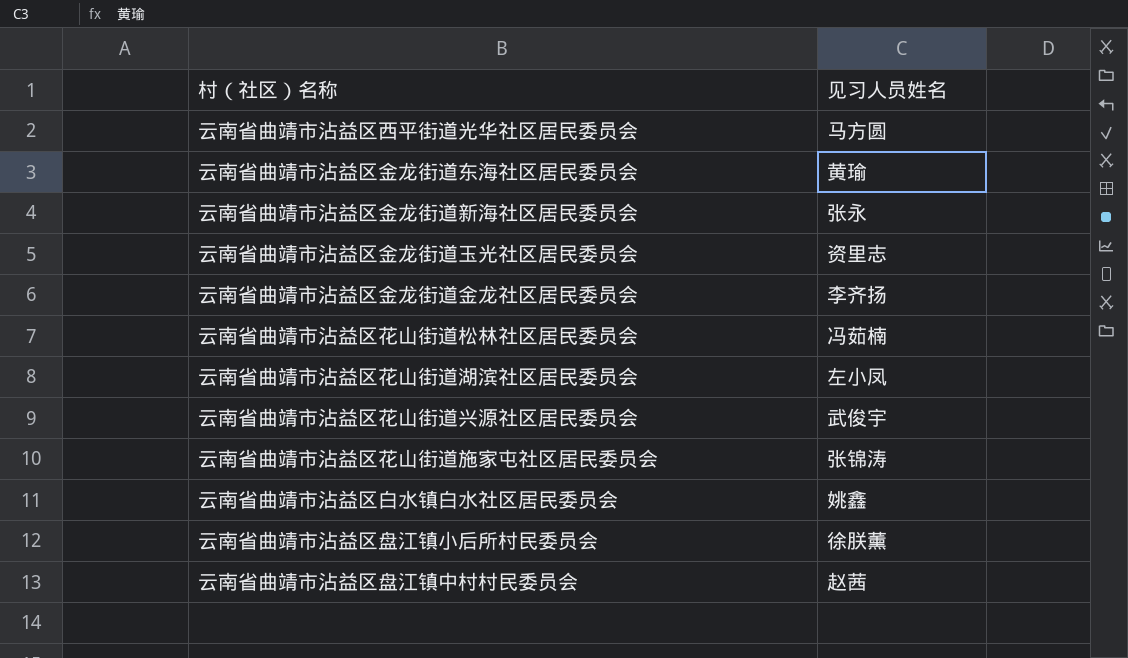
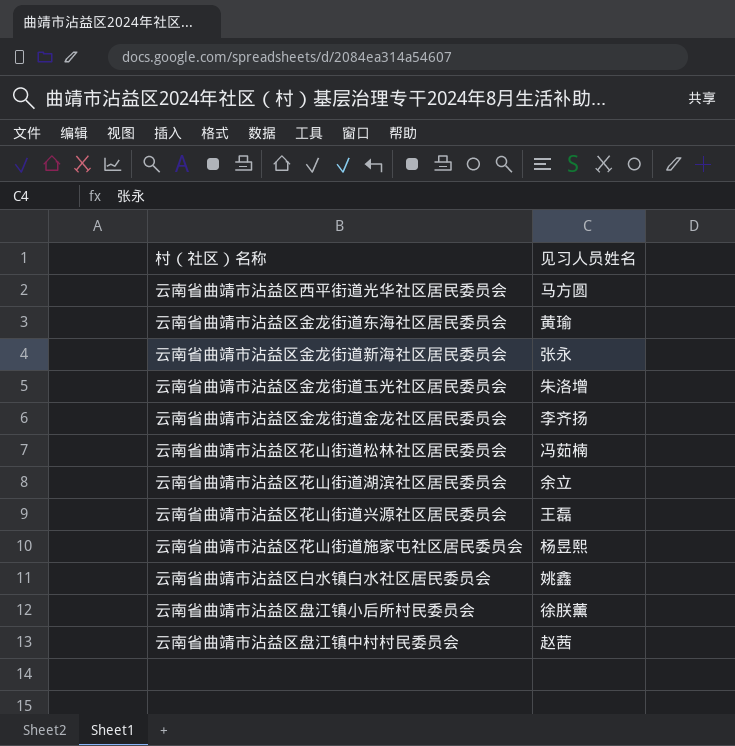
云南省曲靖市沾益区金龙街道玉光社区居民委员会 | 见习人员姓名: 资里志 -> 朱洛增
云南省曲靖市沾益区花山街道湖滨社区居民委员会 | 见习人员姓名: 左小凤 -> 余立
云南省曲靖市沾益区花山街道兴源社区居民委员会 | 见习人员姓名: 武俊宇 -> 王磊
云南省曲靖市沾益区花山街道施家屯社区居民委员会 | 见习人员姓名: 张锦涛 -> 杨昱熙

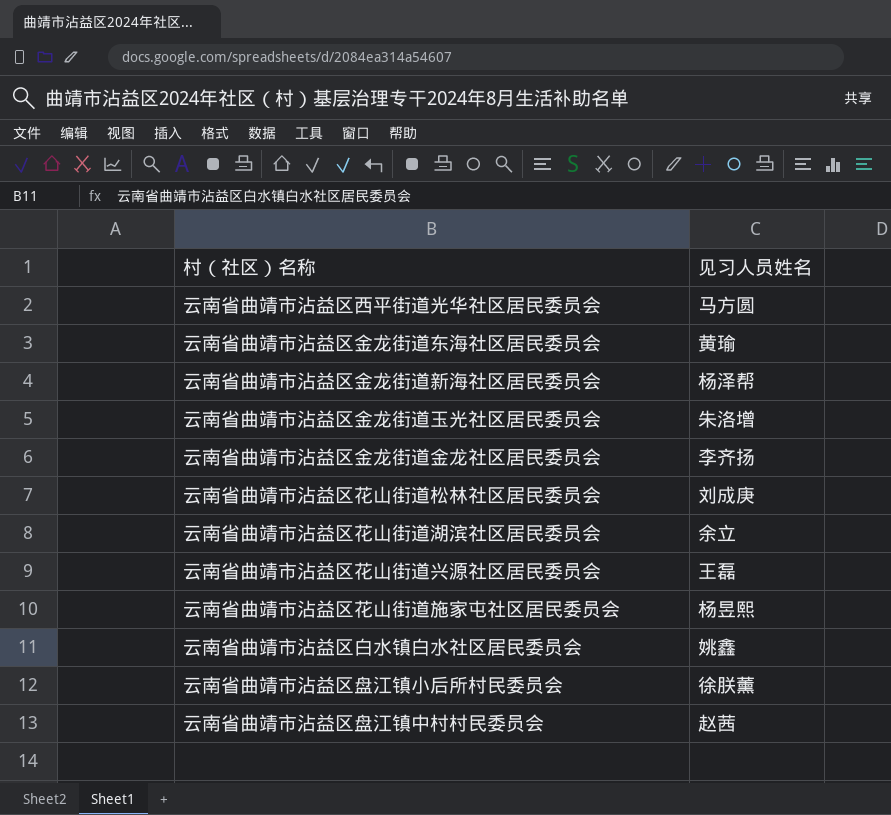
云南省曲靖市沾益区金龙街道新海社区居民委员会 | 见习人员姓名: 张永 -> 杨泽帮
云南省曲靖市沾益区花山街道松林社区居民委员会 | 见习人员姓名: 冯茹楠 -> 刘成庚

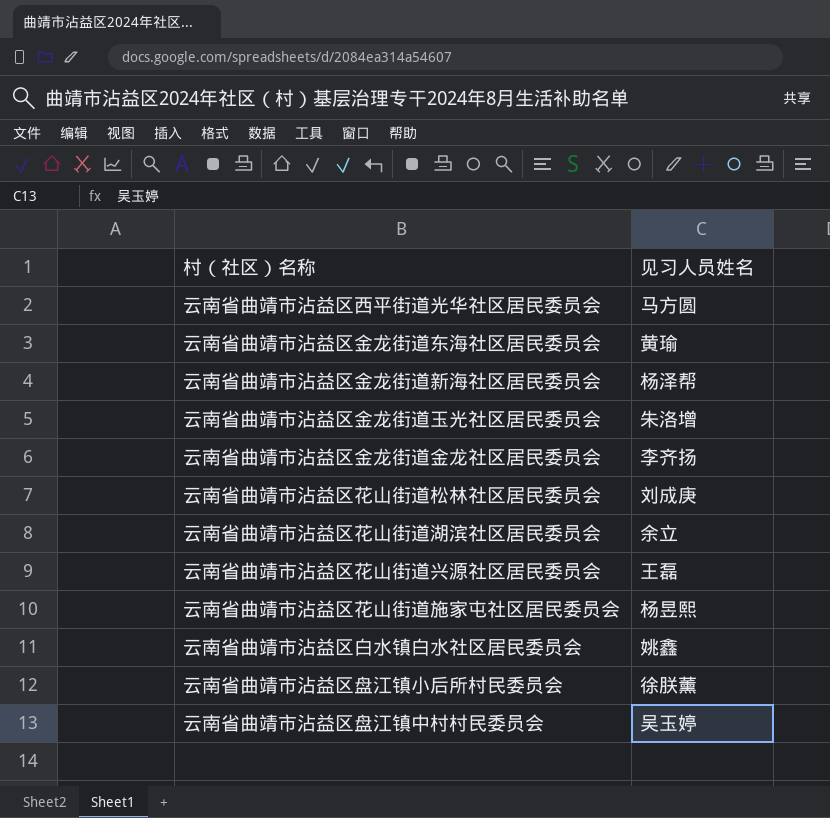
云南省曲靖市沾益区盘江镇中村村民委员会 | 见习人员姓名: 赵茜 -> 吴玉婷

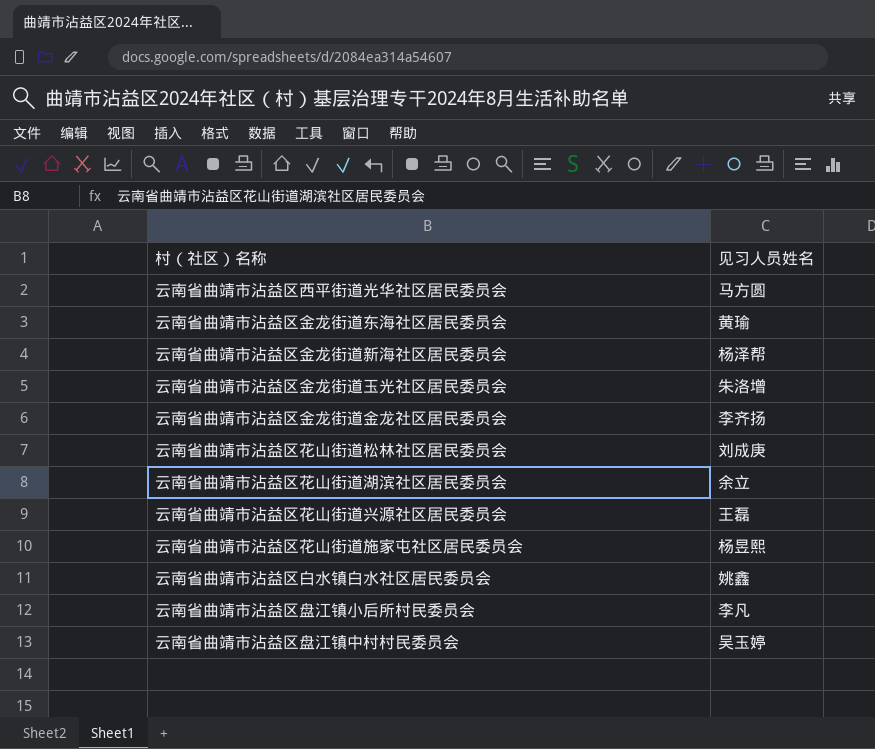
云南省曲靖市沾益区盘江镇小后所村民委员会 | 见习人员姓名: 徐朕薰 -> 李凡

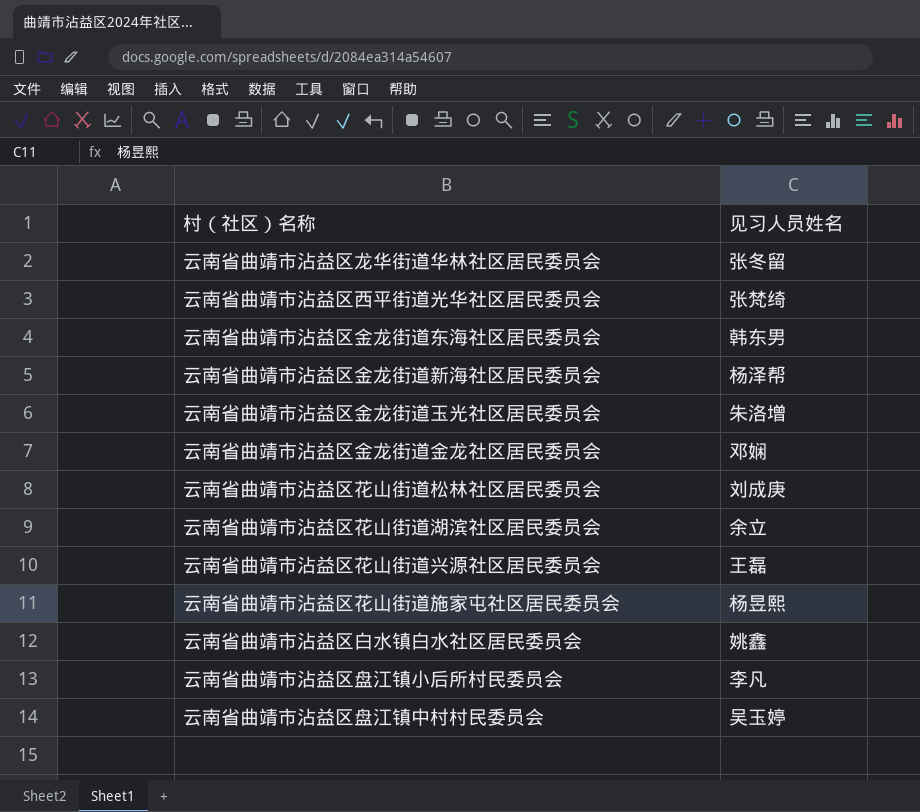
row 云南省曲靖市沾益区龙华街道华林社区居民委员会: none -> 张冬留
云南省曲靖市沾益区西平街道光华社区居民委员会 | 见习人员姓名: 马方圆 -> 张梵绮
云南省曲靖市沾益区金龙街道东海社区居民委员会 | 见习人员姓名: 黄瑜 -> 韩东男
云南省曲靖市沾益区金龙街道金龙社区居民委员会 | 见习人员姓名: 李齐扬 -> 邓娴

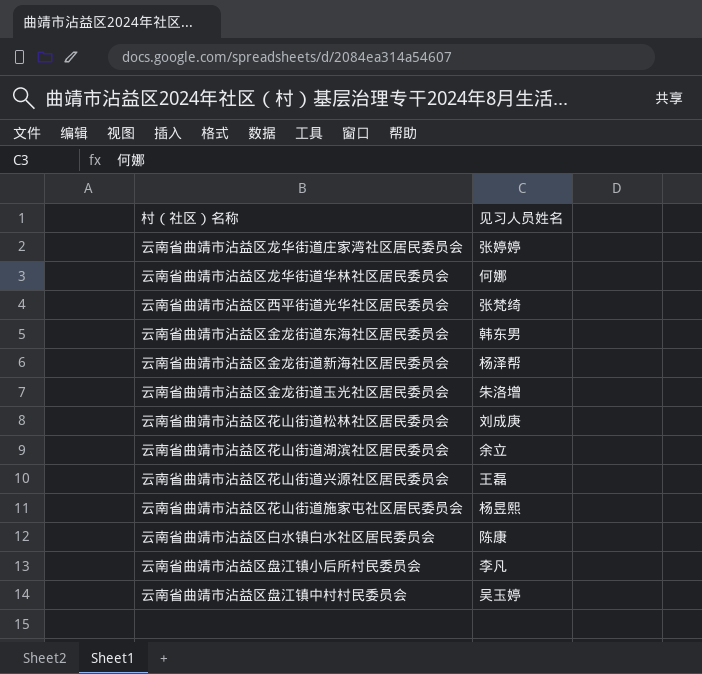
row 云南省曲靖市沾益区金龙街道金龙社区居民委员会: 邓娴 -> none
row 云南省曲靖市沾益区龙华街道庄家湾社区居民委员会: none -> 张婷婷
云南省曲靖市沾益区龙华街道华林社区居民委员会 | 见习人员姓名: 张冬留 -> 何娜
云南省曲靖市沾益区白水镇白水社区居民委员会 | 见习人员姓名: 姚鑫 -> 陈康

